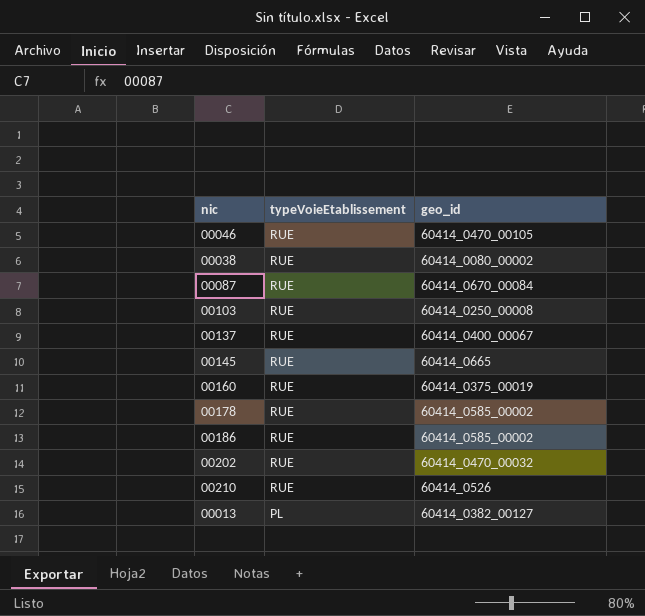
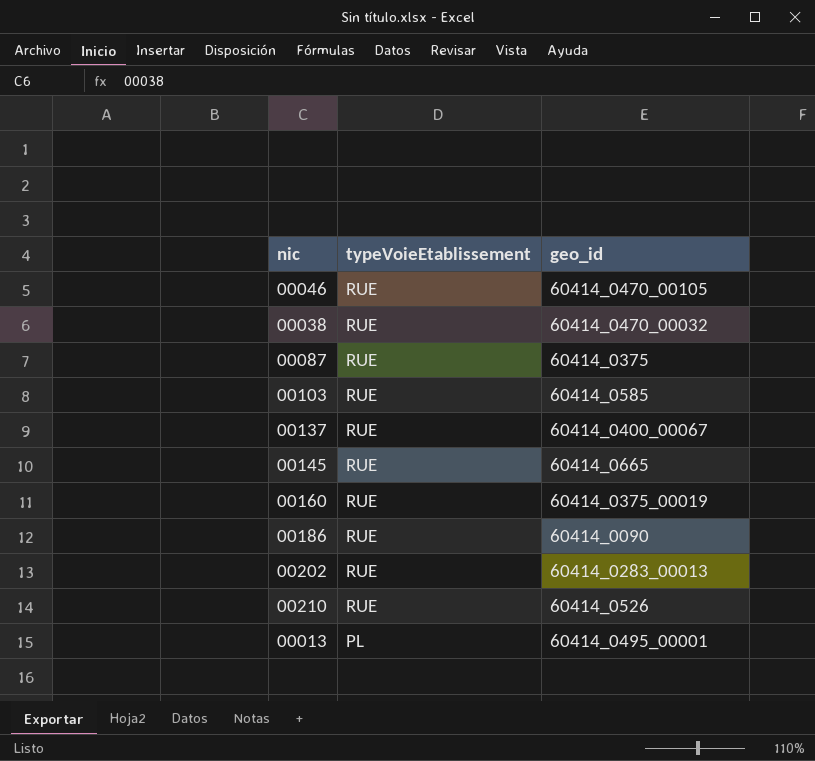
row 00178: RUE | 60414_0585_00002 -> none
00038 | geo_id: 60414_0080_00002 -> 60414_0470_00032
00087 | geo_id: 60414_0670_00084 -> 60414_0375
00103 | geo_id: 60414_0250_00008 -> 60414_0585
00186 | geo_id: 60414_0585_00002 -> 60414_0090
00202 | geo_id: 60414_0470_00032 -> 60414_0283_00013
00013 | geo_id: 60414_0382_00127 -> 60414_0495_00001

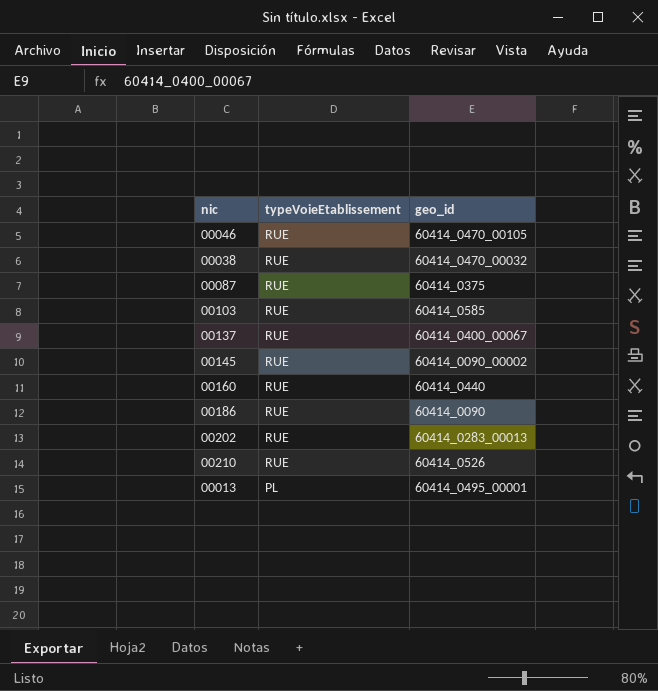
00145 | geo_id: 60414_0665 -> 60414_0090_00002
00160 | geo_id: 60414_0375_00019 -> 60414_0440

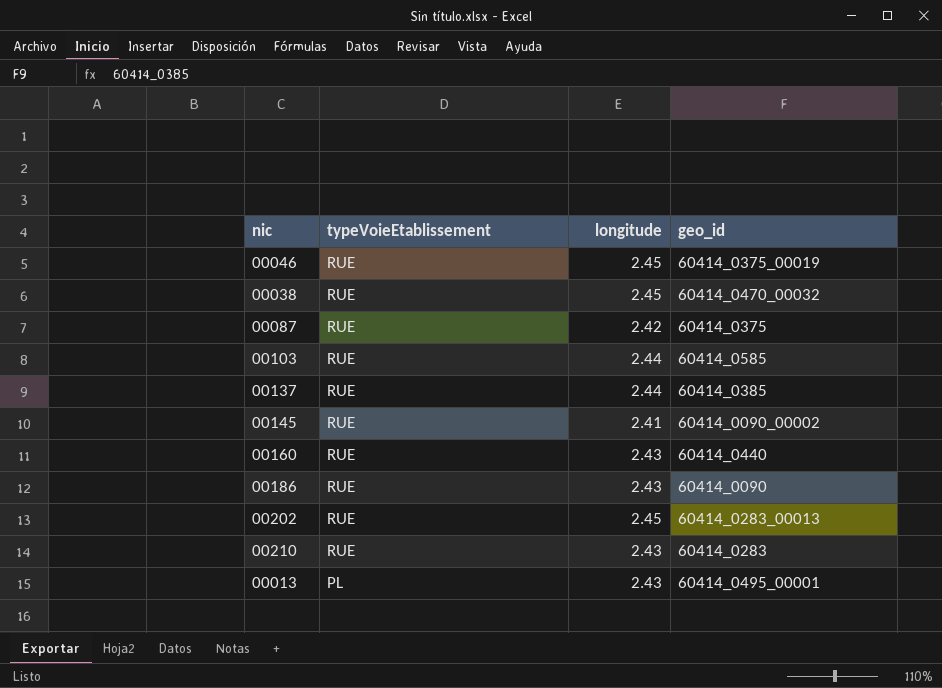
column longitude | position: none -> 3
00046 | geo_id: 60414_0470_00105 -> 60414_0375_00019
00137 | geo_id: 60414_0400_00067 -> 60414_0385
00210 | geo_id: 60414_0526 -> 60414_0283

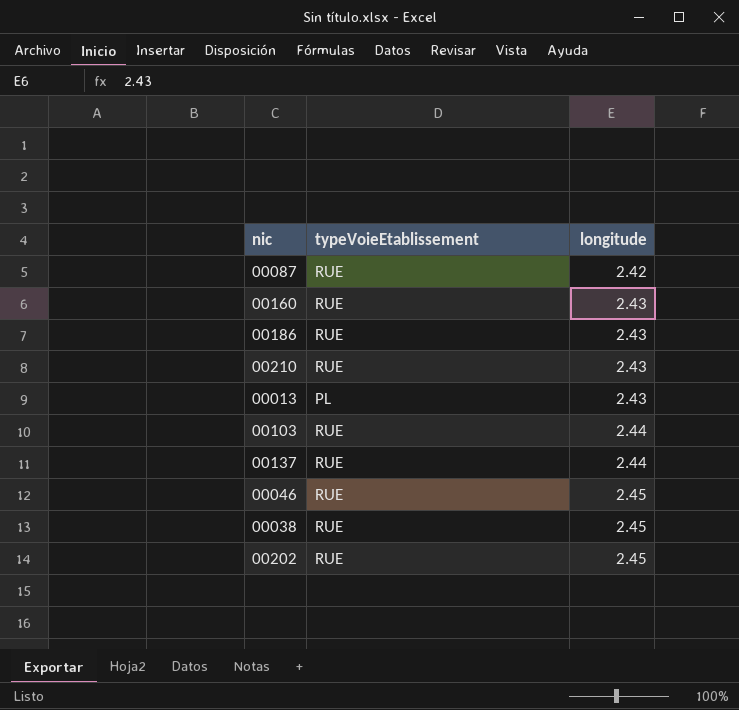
row order: typeVoieEtablissement descending -> longitude ascending
column geo_id | position: 4 -> none
row 00145: RUE | 2.41 | 60414_0090_00002 -> none

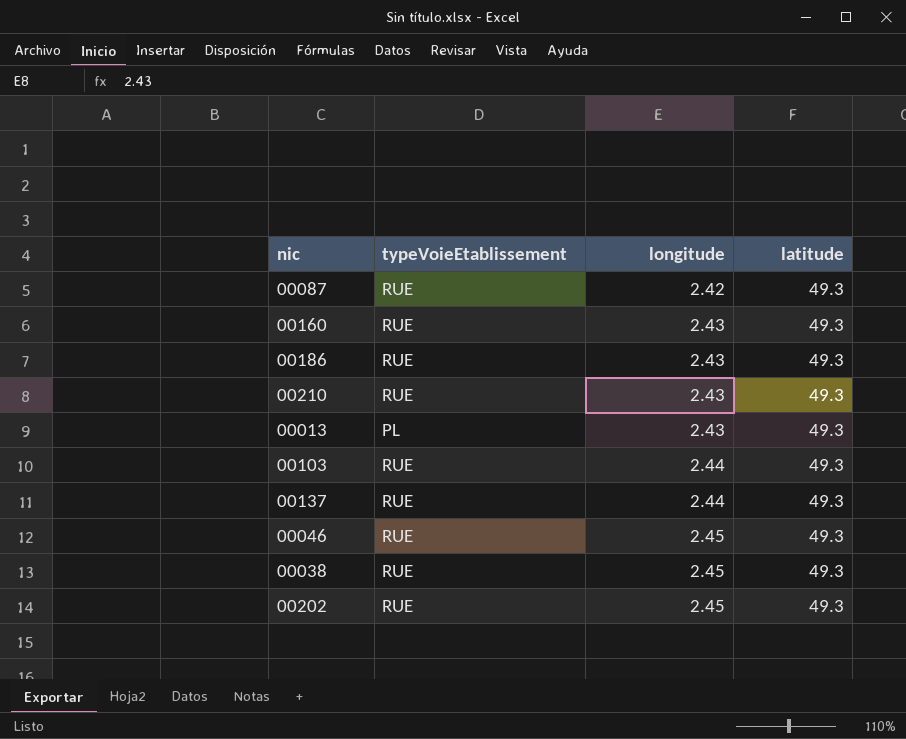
column latitude | position: none -> 4

